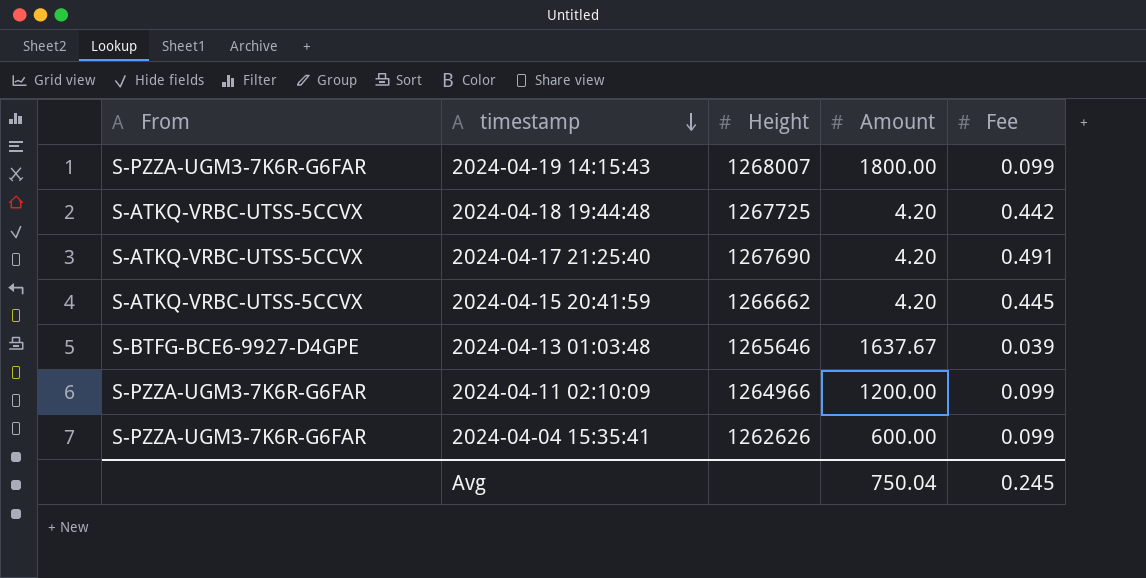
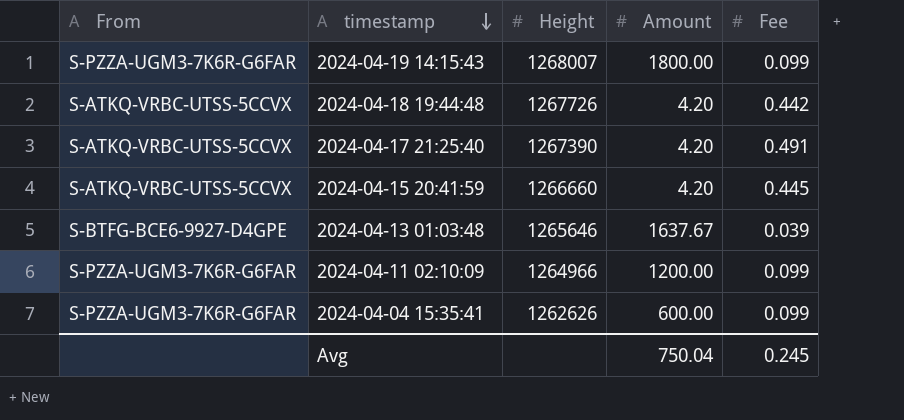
2024-04-18 19:44:48 | Height: 1267725 -> 1267726
2024-04-17 21:25:40 | Height: 1267690 -> 1267390
2024-04-15 20:41:59 | Height: 1266662 -> 1266660

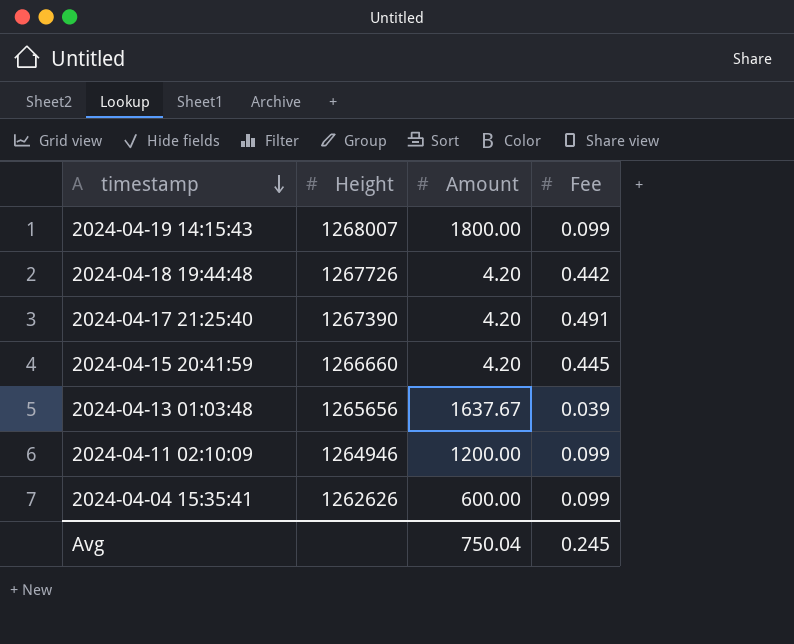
column From | position: 1 -> none
2024-04-13 01:03:48 | Height: 1265646 -> 1265656
2024-04-11 02:10:09 | Height: 1264966 -> 1264946

